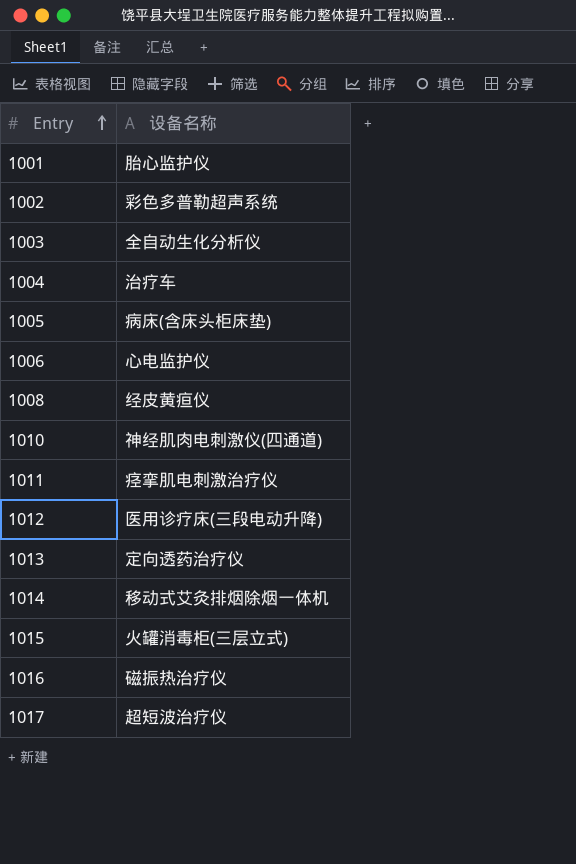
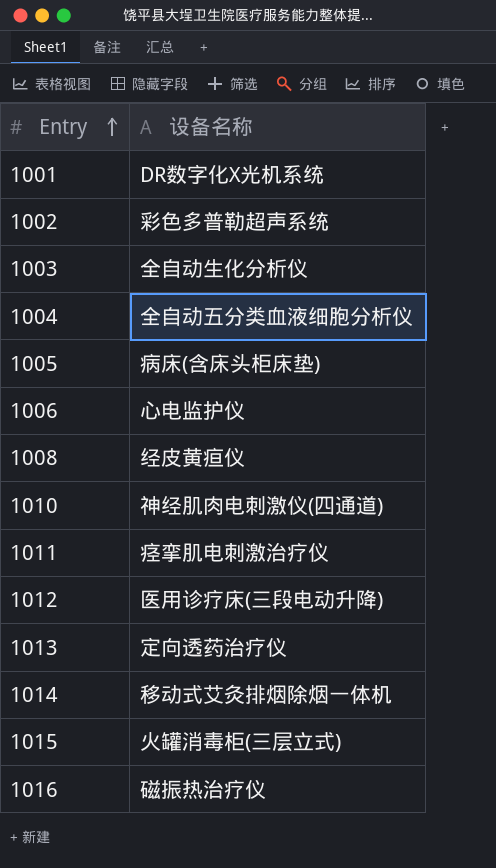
row 1017: 超短波治疗仪 -> none
1001 | 设备名称: 胎心监护仪 -> DR数字化X光机系统
1004 | 设备名称: 治疗车 -> 全自动五分类血液细胞分析仪

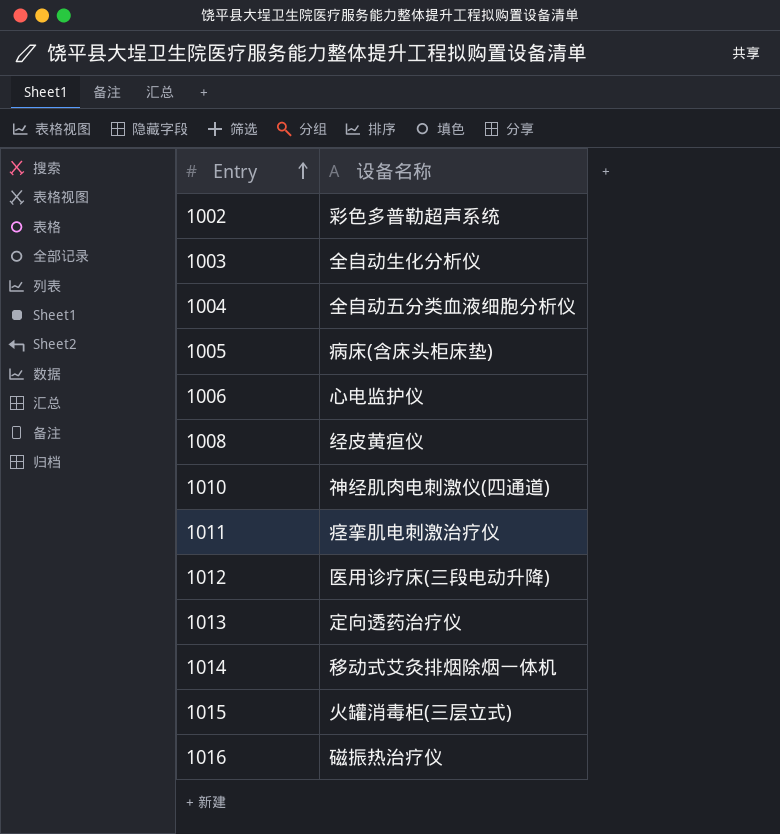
row 1001: DR数字化X光机系统 -> none

